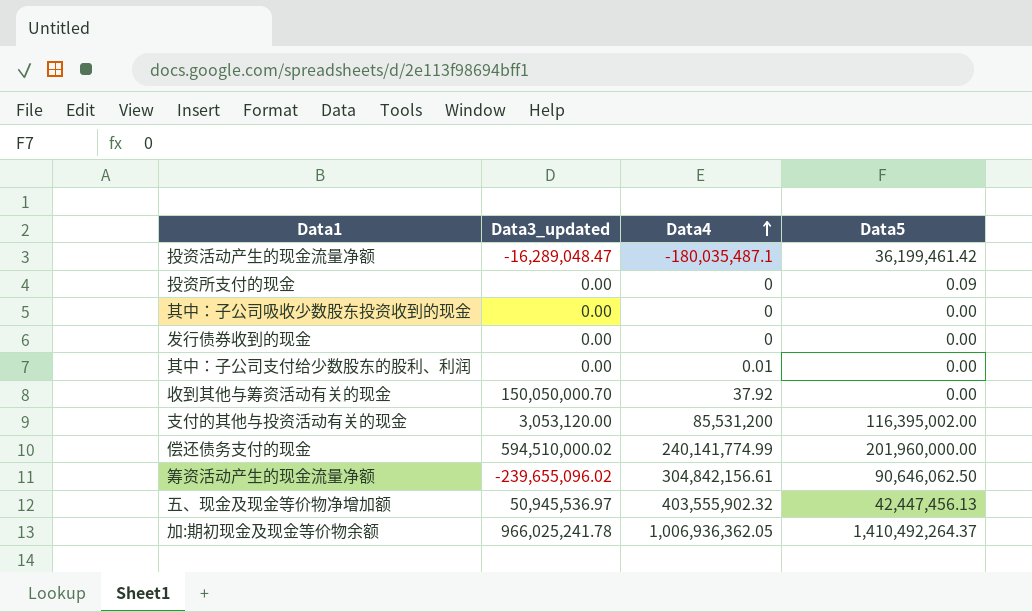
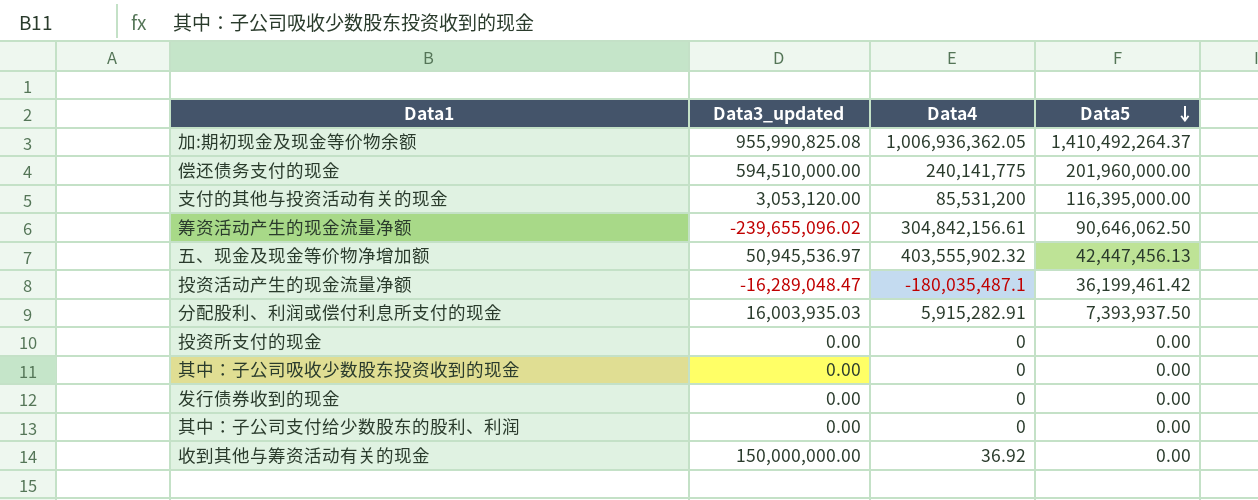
row order: Data4 ascending -> Data5 descending
加:期初现金及现金等价物余额 | Data3_updated: 966,025,241.78 -> 955,990,825.08
偿还债务支付的现金 | Data3_updated: 594,510,000.02 -> 594,510,000.00
偿还债务支付的现金 | Data4: 240,141,774.99 -> 240,141,775
支付的其他与投资活动有关的现金 | Data5: 116,395,002.00 -> 116,395,000.00
row 分配股利、利润或偿付利息所支付的现金: none -> 16,003,935.03 | 5,915,282.91 | 7,393,937.50
投资所支付的现金 | Data5: 0.09 -> 0.00
其中：子公司支付给少数股东的股利、利润 | Data4: 0.01 -> 0
收到其他与筹资活动有关的现金 | Data3_updated: 150,050,000.70 -> 150,000,000.00
收到其他与筹资活动有关的现金 | Data4: 37.92 -> 36.92

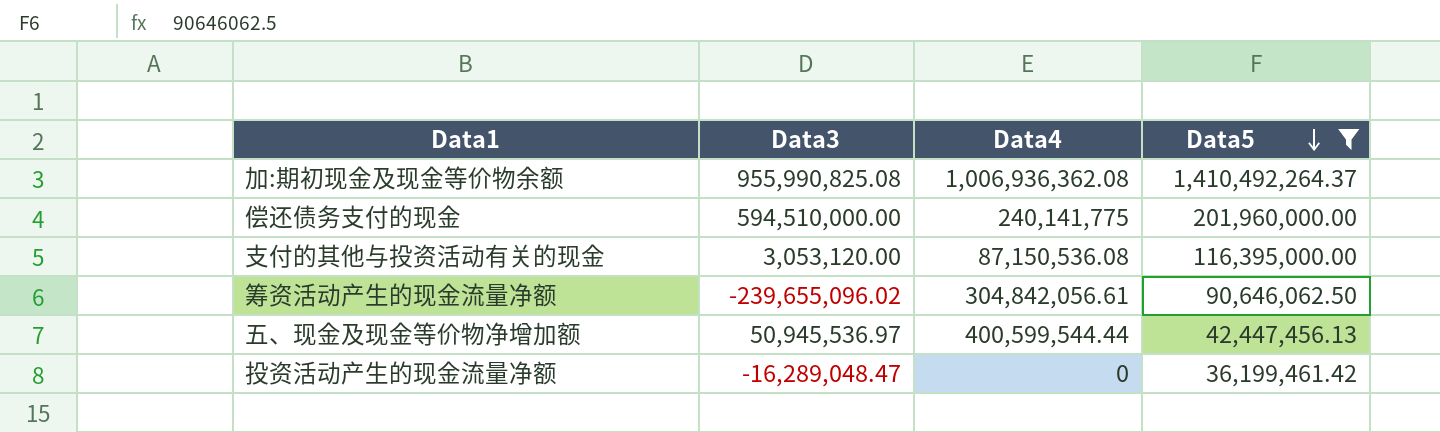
filter: none -> Data5 >= 36,199,461.42
column name: Data3_updated -> Data3
加:期初现金及现金等价物余额 | Data4: 1,006,936,362.05 -> 1,006,936,362.08
支付的其他与投资活动有关的现金 | Data4: 85,531,200 -> 87,150,536.08
筹资活动产生的现金流量净额 | Data4: 304,842,156.61 -> 304,842,056.61
五、现金及现金等价物净增加额 | Data4: 403,555,902.32 -> 400,599,544.44
投资活动产生的现金流量净额 | Data4: -180,035,487.1 -> 0

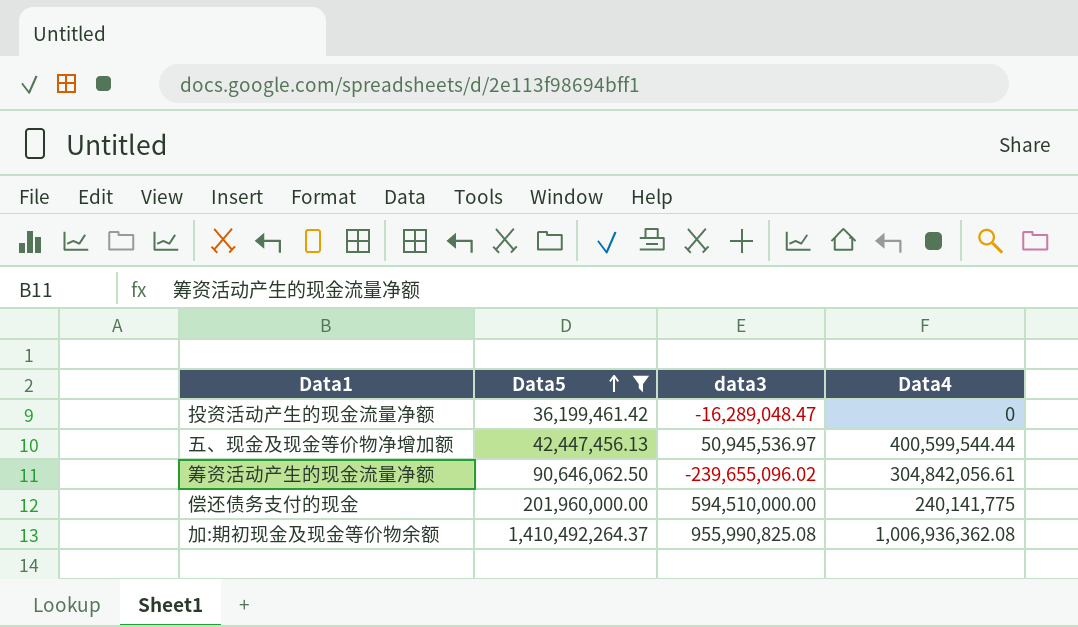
row order: Data5 descending -> Data5 ascending
column Data5 | position: 4 -> 2
column name: Data3 -> data3
row 支付的其他与投资活动有关的现金: 3,053,120.00 | 87,150,536.08 | 116,395,000.00 -> none

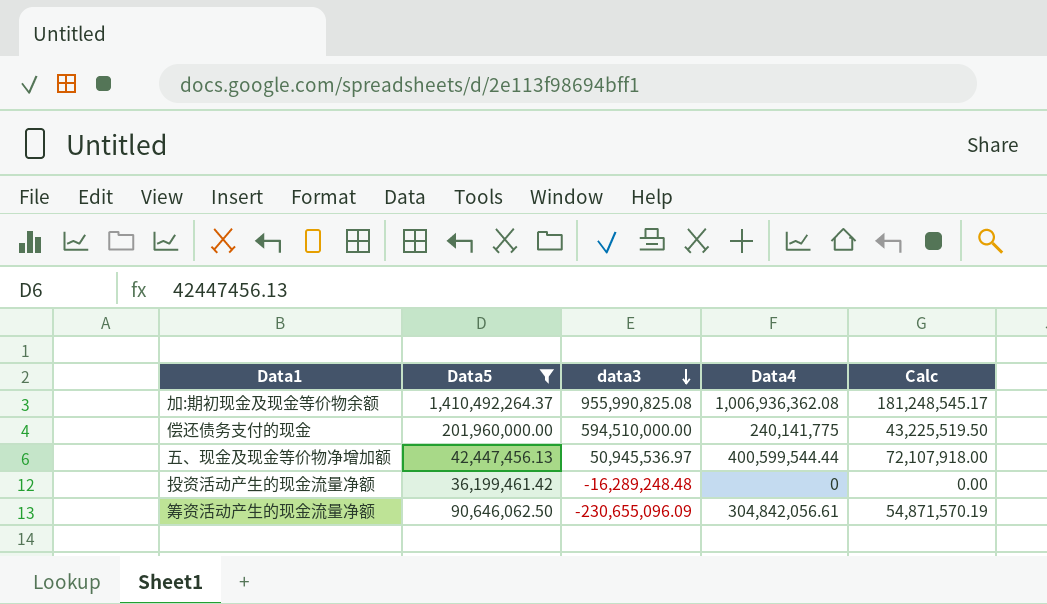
row order: Data5 ascending -> data3 descending
column Calc | formula: none -> [Data4] * 0.18
投资活动产生的现金流量净额 | data3: -16,289,048.47 -> -16,289,248.48
筹资活动产生的现金流量净额 | data3: -239,655,096.02 -> -230,655,096.09

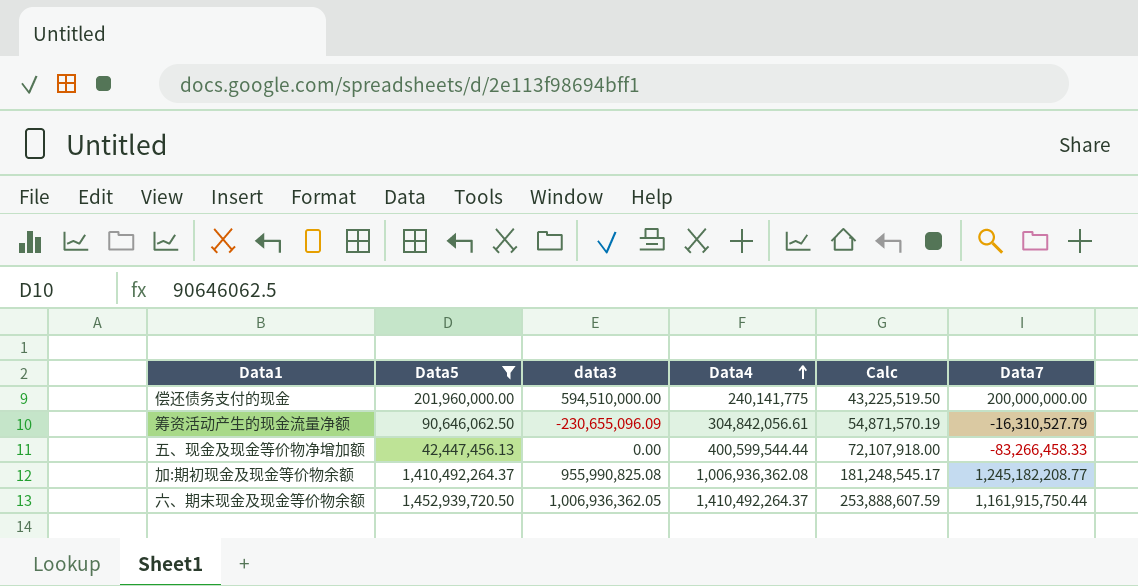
row order: data3 descending -> Data4 ascending
column Data7 | position: none -> 6
row 投资活动产生的现金流量净额: 36,199,461.42 | -16,289,248.48 | 0 | 0.00 -> none
五、现金及现金等价物净增加额 | data3: 50,945,536.97 -> 0.00
row 六、期末现金及现金等价物余额: none -> 1,452,939,720.50 | 1,006,936,362.05 | 1,410,492,264.37 | 253,888,607.59 | 1,161,915,750.44

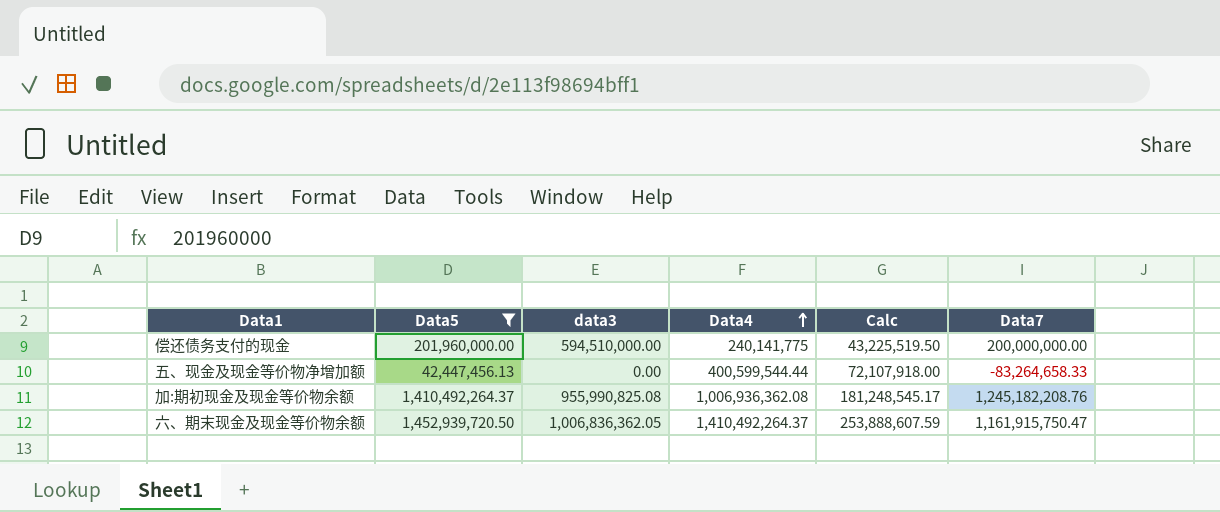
row 筹资活动产生的现金流量净额: 90,646,062.50 | -230,655,096.09 | 304,842,056.61 | 54,871,570.19 | -16,310,527.79 -> none
五、现金及现金等价物净增加额 | Data7: -83,266,458.33 -> -83,264,658.33
加:期初现金及现金等价物余额 | Data7: 1,245,182,208.77 -> 1,245,182,208.76
六、期末现金及现金等价物余额 | data3: 1,006,936,362.05 -> 1,006,836,362.05
六、期末现金及现金等价物余额 | Data7: 1,161,915,750.44 -> 1,161,915,750.47

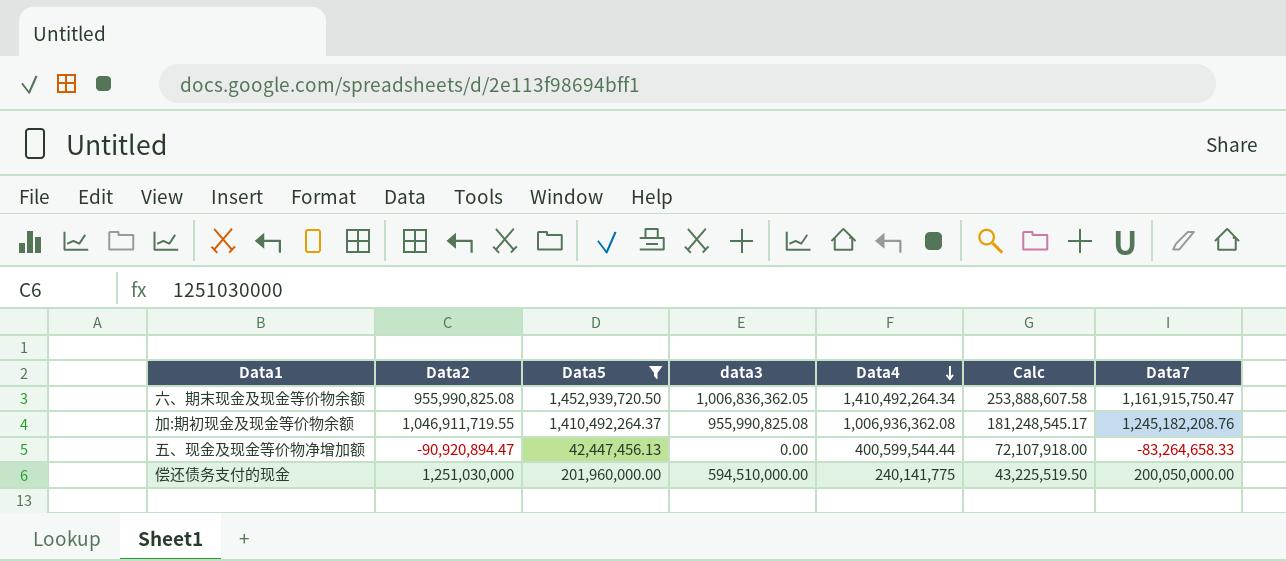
row order: Data4 ascending -> Data4 descending
column Data2 | position: none -> 2
六、期末现金及现金等价物余额 | Data4: 1,410,492,264.37 -> 1,410,492,264.34
六、期末现金及现金等价物余额 | Calc: 253,888,607.59 -> 253,888,607.58
偿还债务支付的现金 | Data7: 200,000,000.00 -> 200,050,000.00

